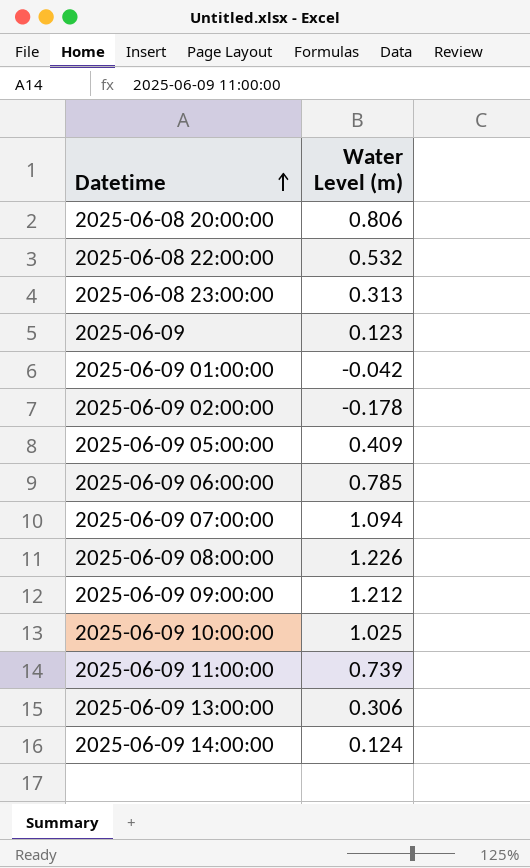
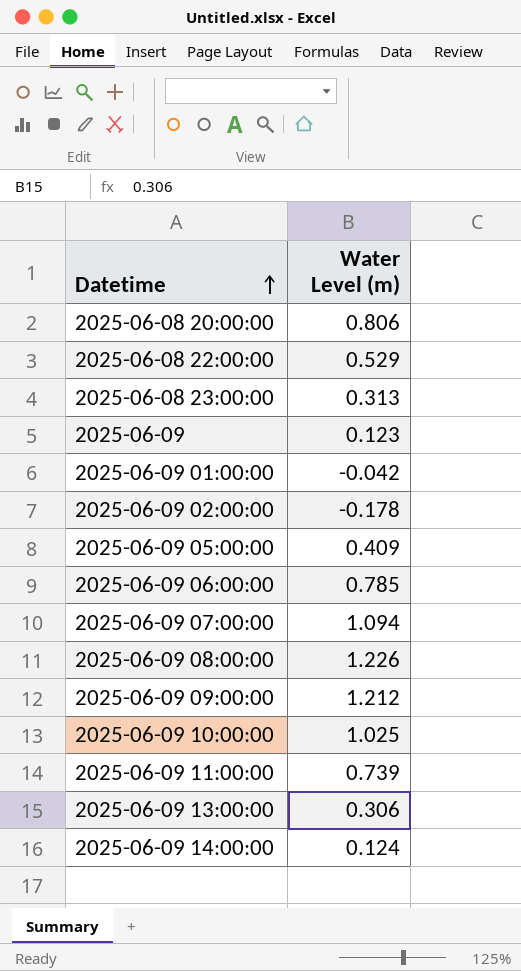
2025-06-08 22:00:00 | Water Level (m): 0.532 -> 0.529

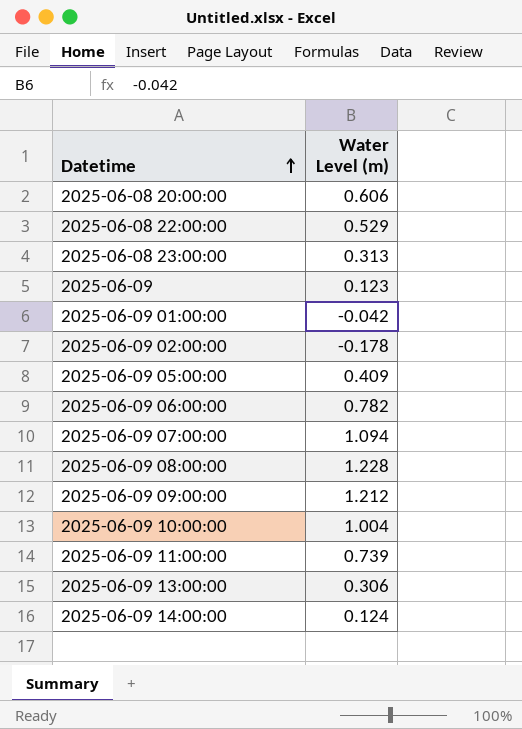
2025-06-08 20:00:00 | Water Level (m): 0.806 -> 0.606
2025-06-09 06:00:00 | Water Level (m): 0.785 -> 0.782
2025-06-09 08:00:00 | Water Level (m): 1.226 -> 1.228
2025-06-09 10:00:00 | Water Level (m): 1.025 -> 1.004

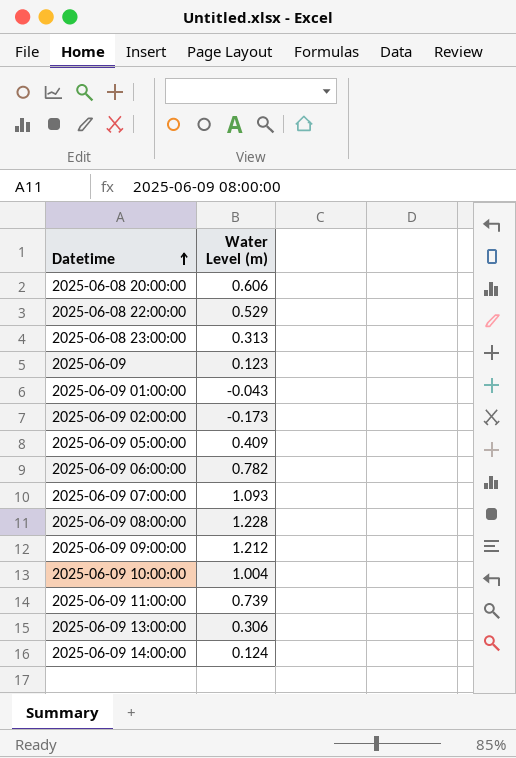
2025-06-09 01:00:00 | Water Level (m): -0.042 -> -0.043
2025-06-09 02:00:00 | Water Level (m): -0.178 -> -0.173
2025-06-09 07:00:00 | Water Level (m): 1.094 -> 1.093

